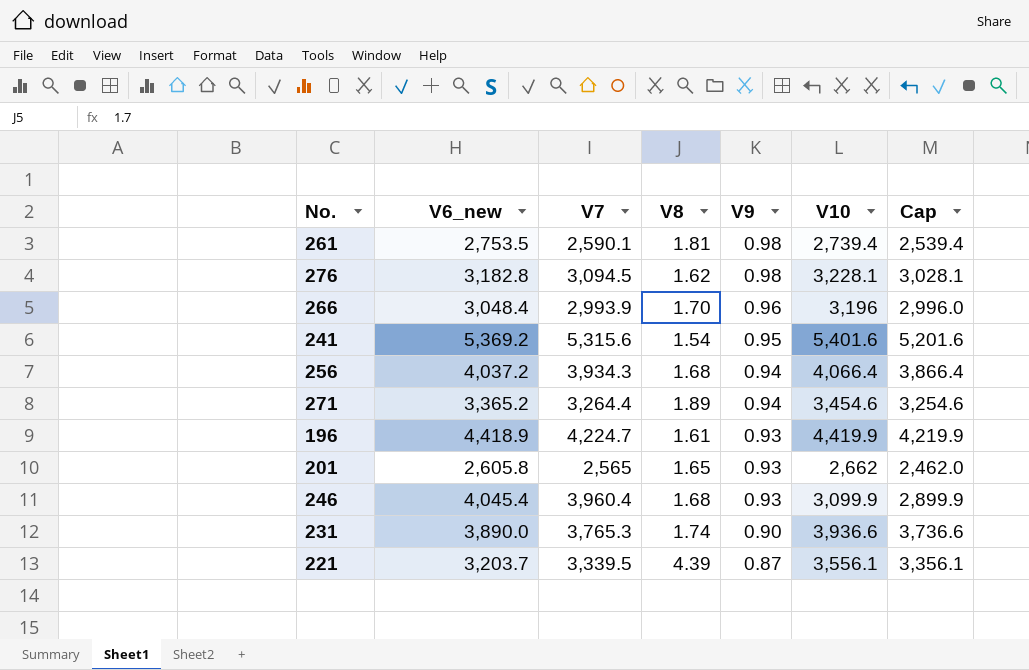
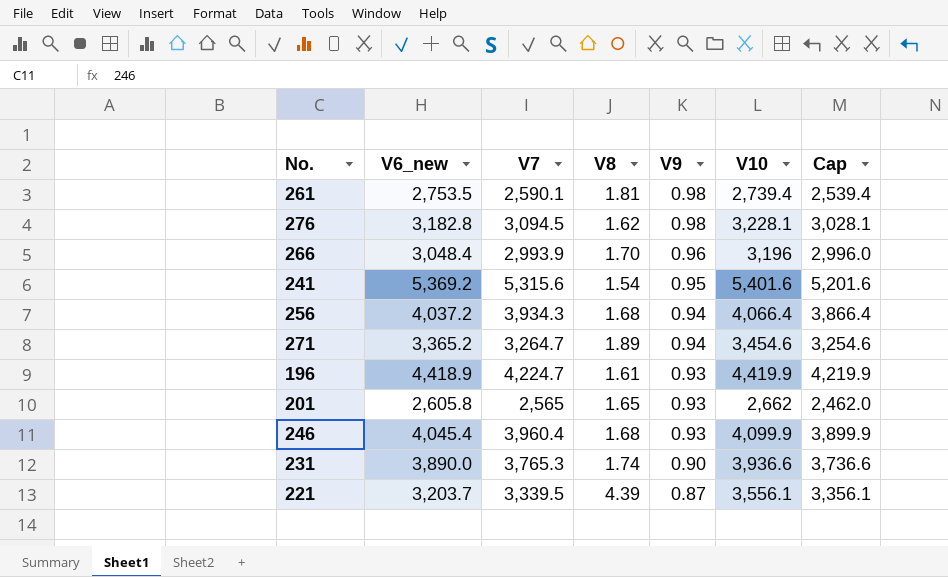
271 | V7: 3,264.4 -> 3,264.7
246 | V10: 3,099.9 -> 4,099.9
246 | Cap: 2,899.9 -> 3,899.9

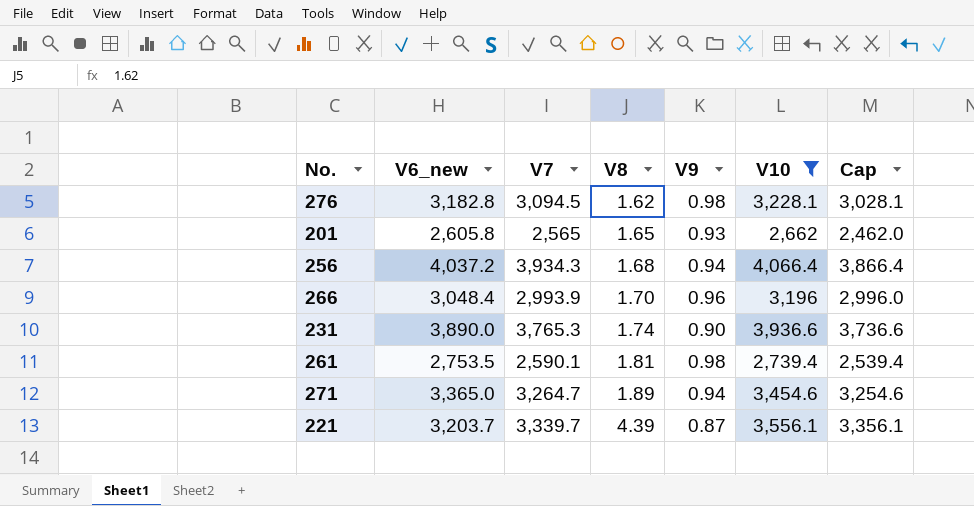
filter: none -> V10 <= 4,066.4
row order: V9 descending -> V8 ascending
271 | V6_new: 3,365.2 -> 3,365.0
221 | V7: 3,339.5 -> 3,339.7

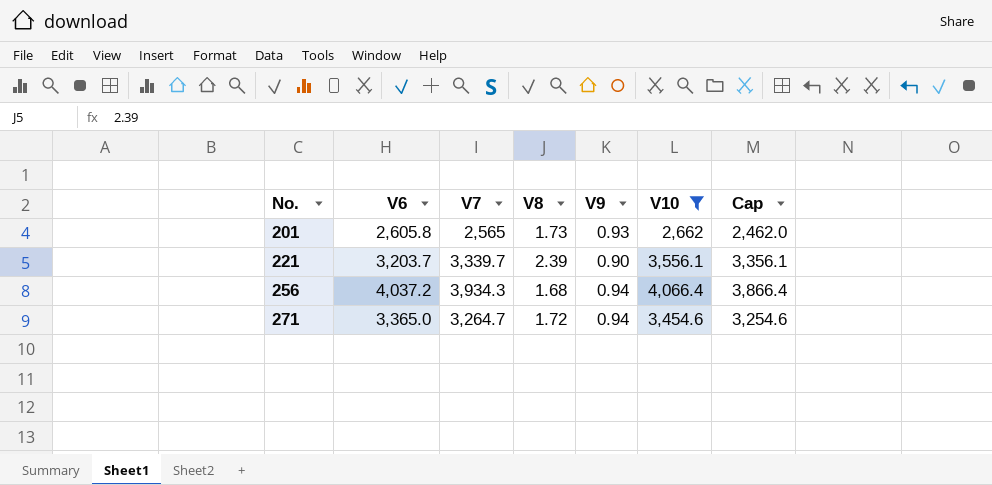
row order: V8 ascending -> No. ascending
column name: V6_new -> V6
row 276: 3,182.8 | 3,094.5 | 1.62 | 0.98 | 3,228.1 | 3,028.1 -> none
row 266: 3,048.4 | 2,993.9 | 1.70 | 0.96 | 3,196 | 2,996.0 -> none
row 231: 3,890.0 | 3,765.3 | 1.74 | 0.90 | 3,936.6 | 3,736.6 -> none
row 261: 2,753.5 | 2,590.1 | 1.81 | 0.98 | 2,739.4 | 2,539.4 -> none
201 | V8: 1.65 -> 1.73
221 | V8: 4.39 -> 2.39
221 | V9: 0.87 -> 0.90
271 | V8: 1.89 -> 1.72

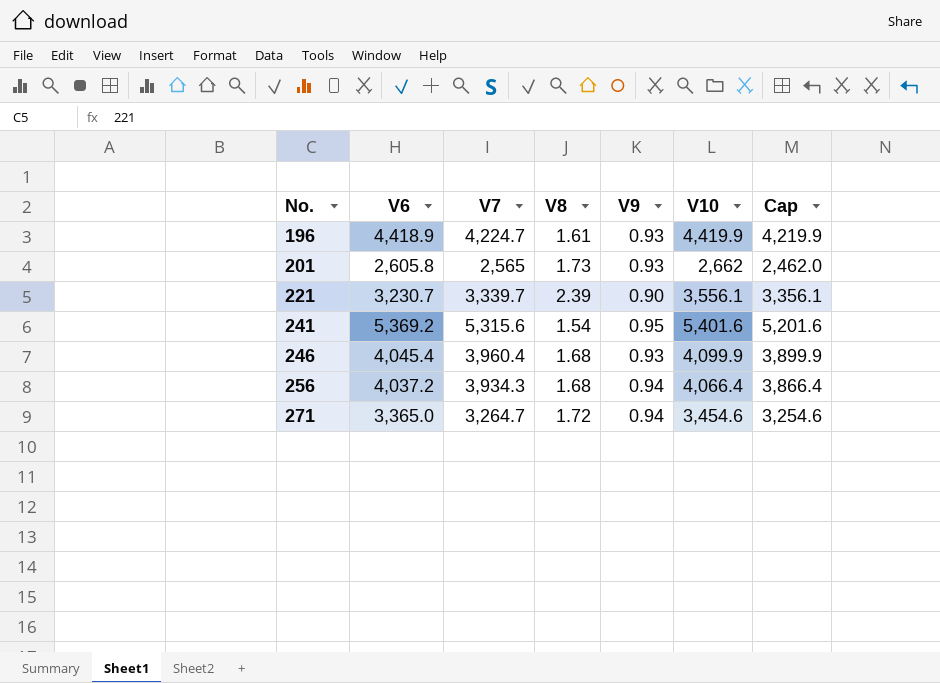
filter: V10 <= 4,066.4 -> none
221 | V6: 3,203.7 -> 3,230.7

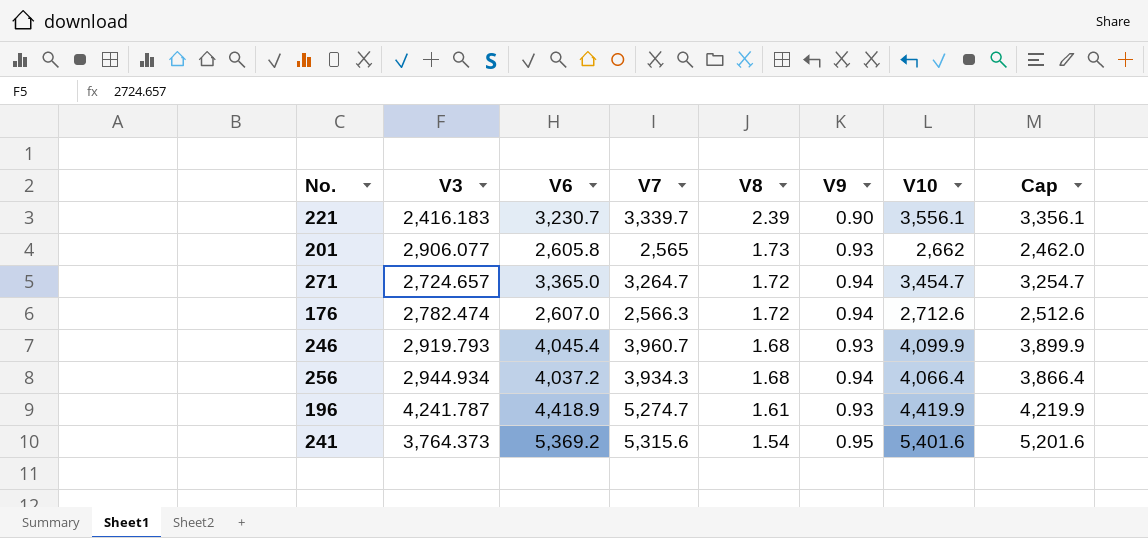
row order: No. ascending -> V8 descending
column V3 | position: none -> 2
271 | V10: 3,454.6 -> 3,454.7
271 | Cap: 3,254.6 -> 3,254.7
row 176: none -> 2,782.474 | 2,607.0 | 2,566.3 | 1.72 | 0.94 | 2,712.6 | 2,512.6
246 | V7: 3,960.4 -> 3,960.7
196 | V7: 4,224.7 -> 5,274.7

